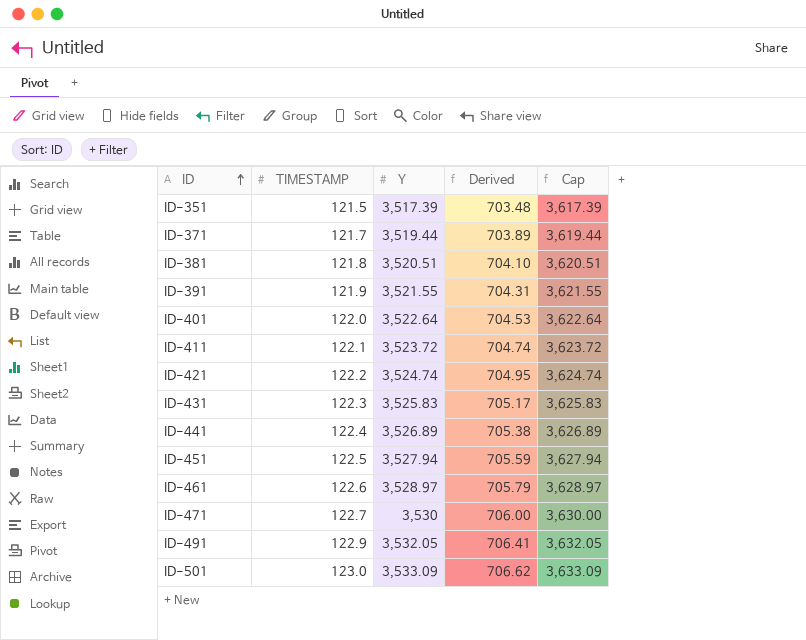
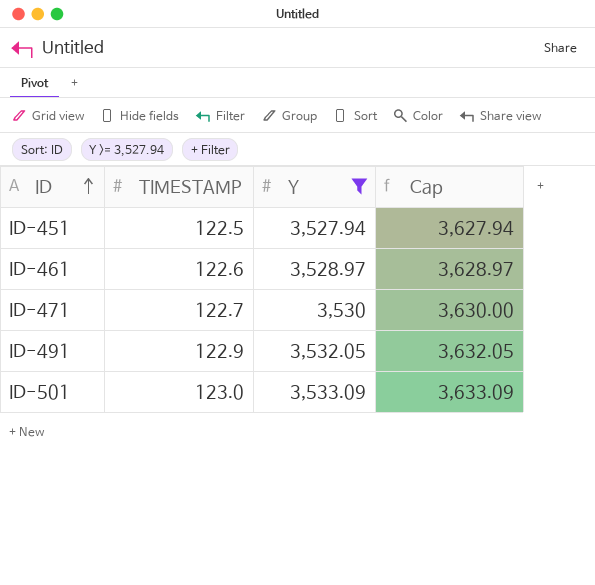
filter: none -> Y >= 3,527.94
column Derived | formula: [Y] * 0.2 -> none

